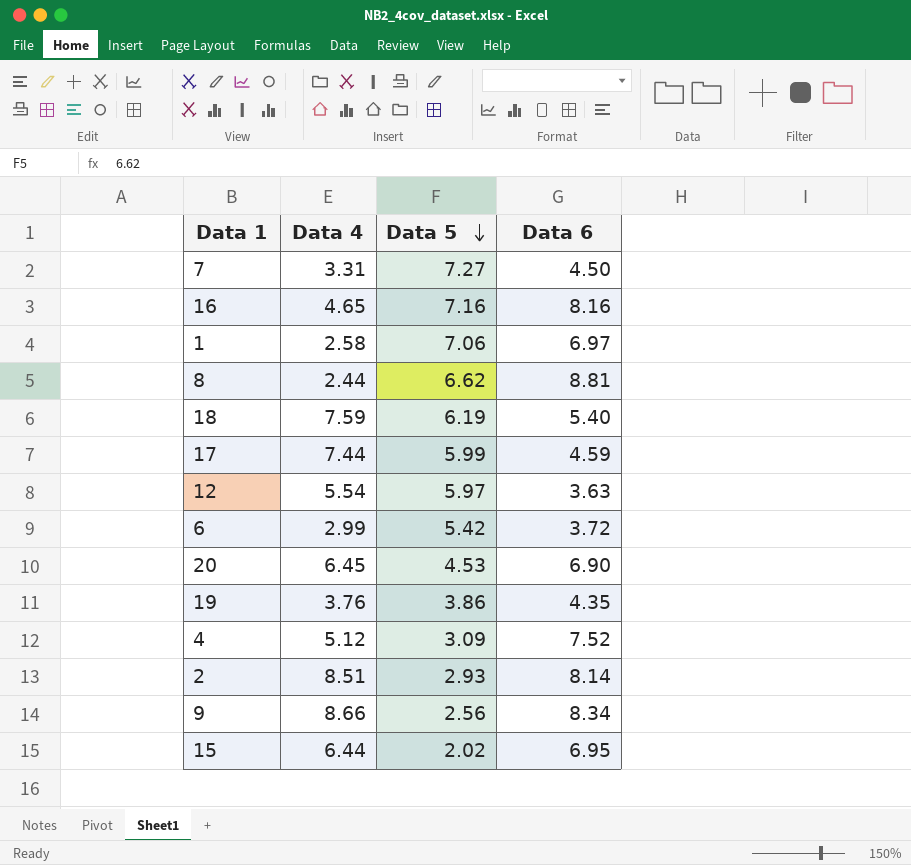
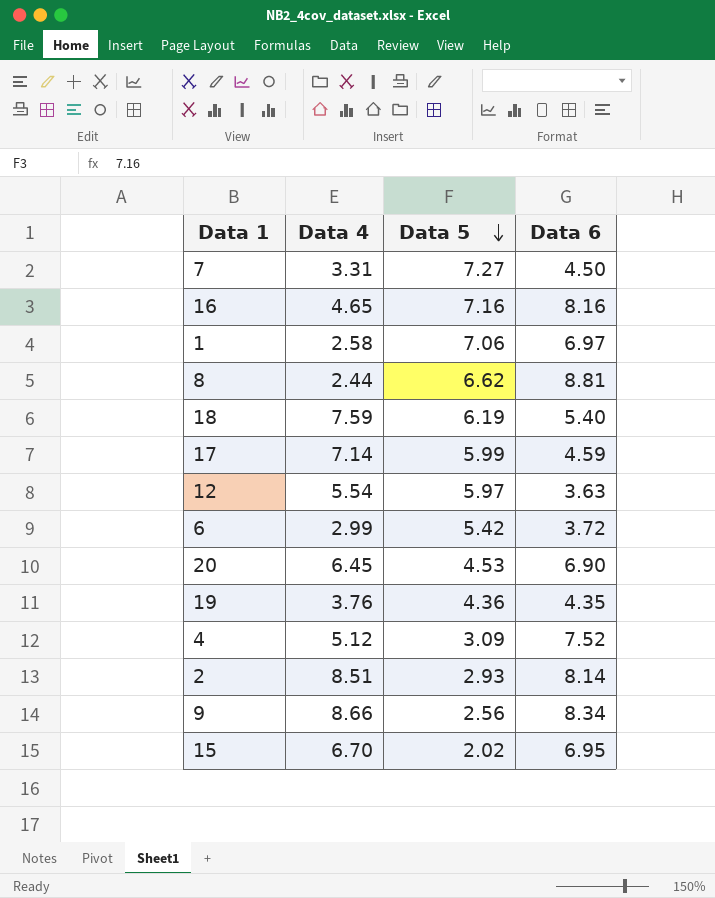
17 | Data 4: 7.44 -> 7.14
19 | Data 5: 3.86 -> 4.36
15 | Data 4: 6.44 -> 6.70

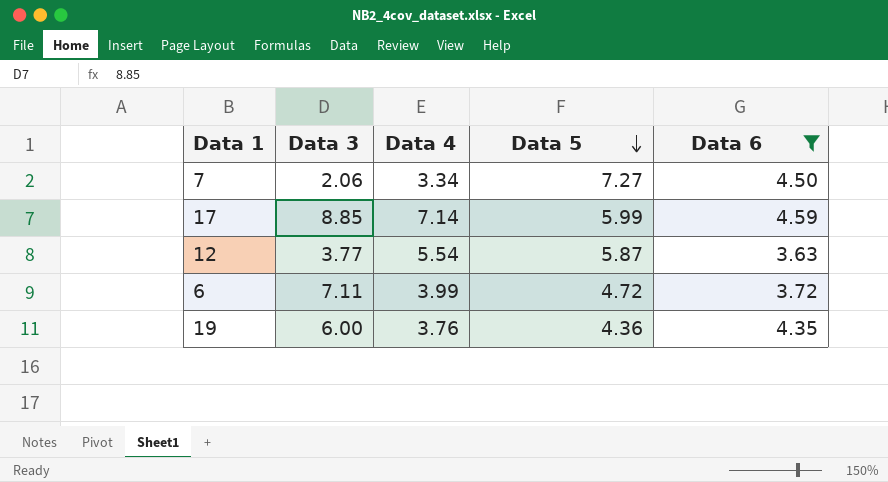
filter: none -> Data 6 <= 4.59
column Data 3 | position: none -> 2
7 | Data 4: 3.31 -> 3.34
12 | Data 5: 5.97 -> 5.87
6 | Data 4: 2.99 -> 3.99
6 | Data 5: 5.42 -> 4.72

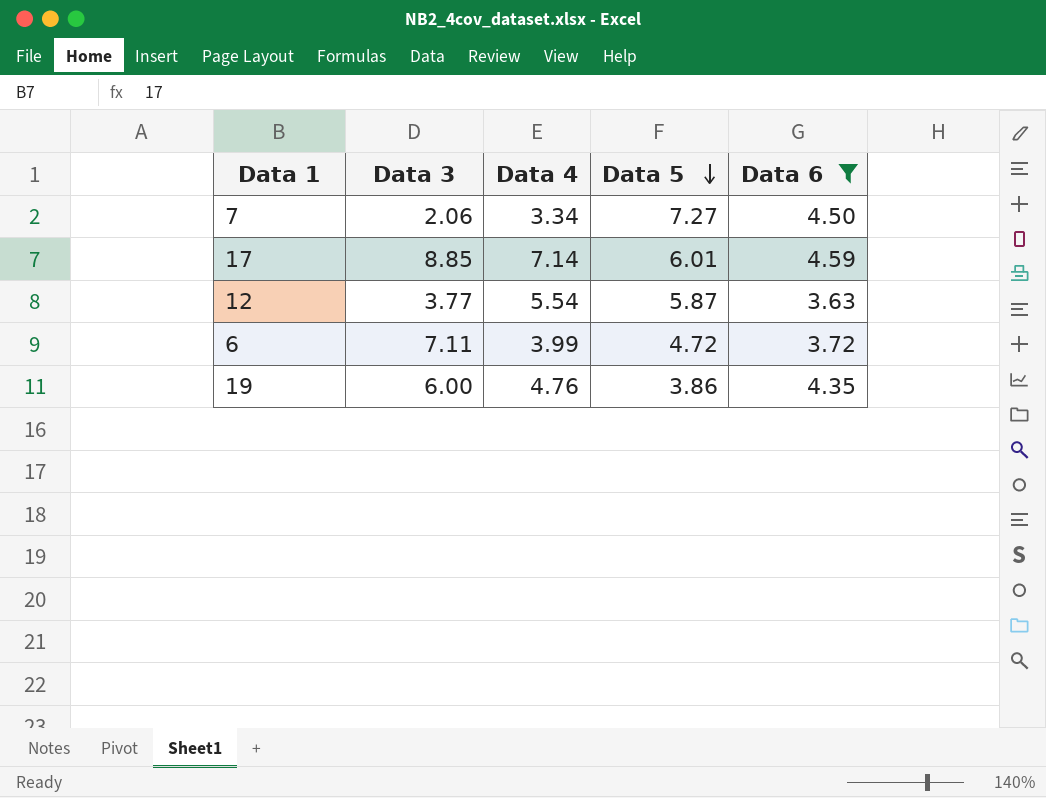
17 | Data 5: 5.99 -> 6.01
19 | Data 4: 3.76 -> 4.76
19 | Data 5: 4.36 -> 3.86

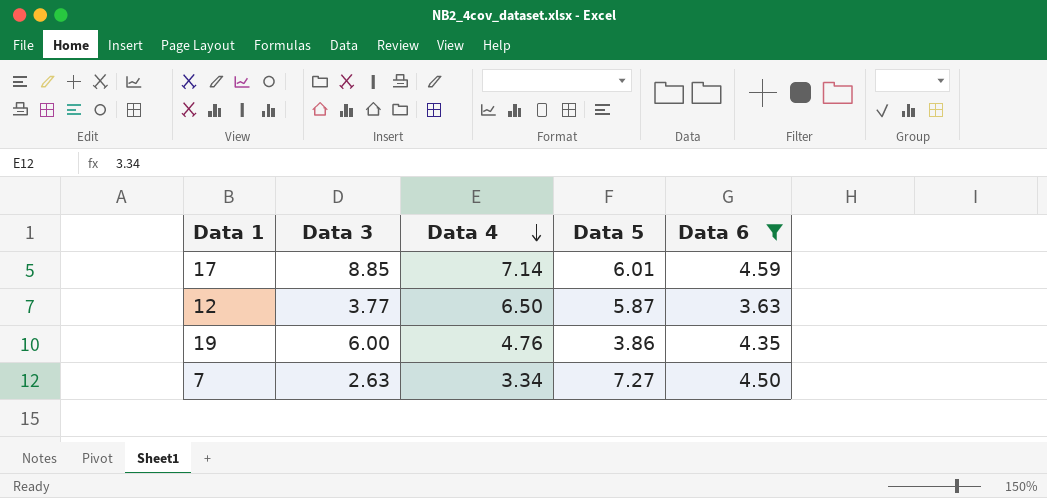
row order: Data 5 descending -> Data 4 descending
row 6: 7.11 | 3.99 | 4.72 | 3.72 -> none
12 | Data 4: 5.54 -> 6.50
7 | Data 3: 2.06 -> 2.63

